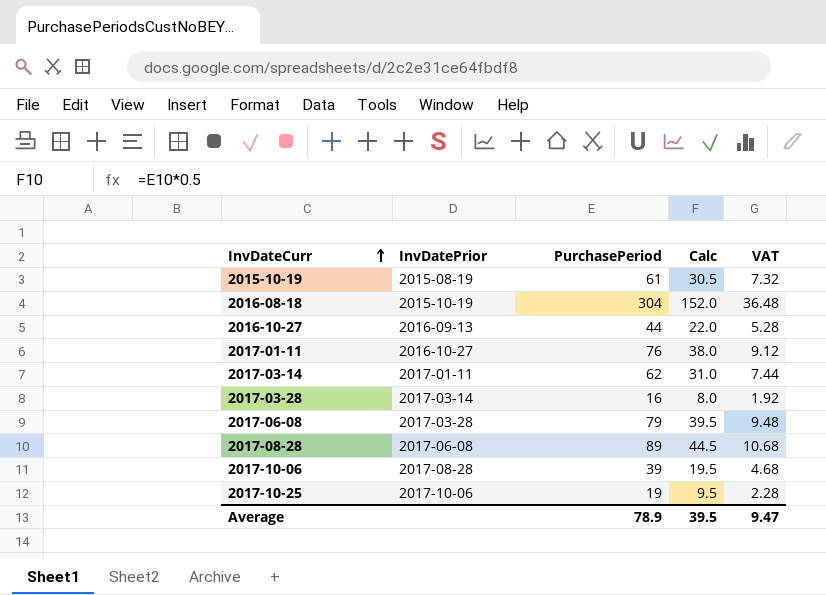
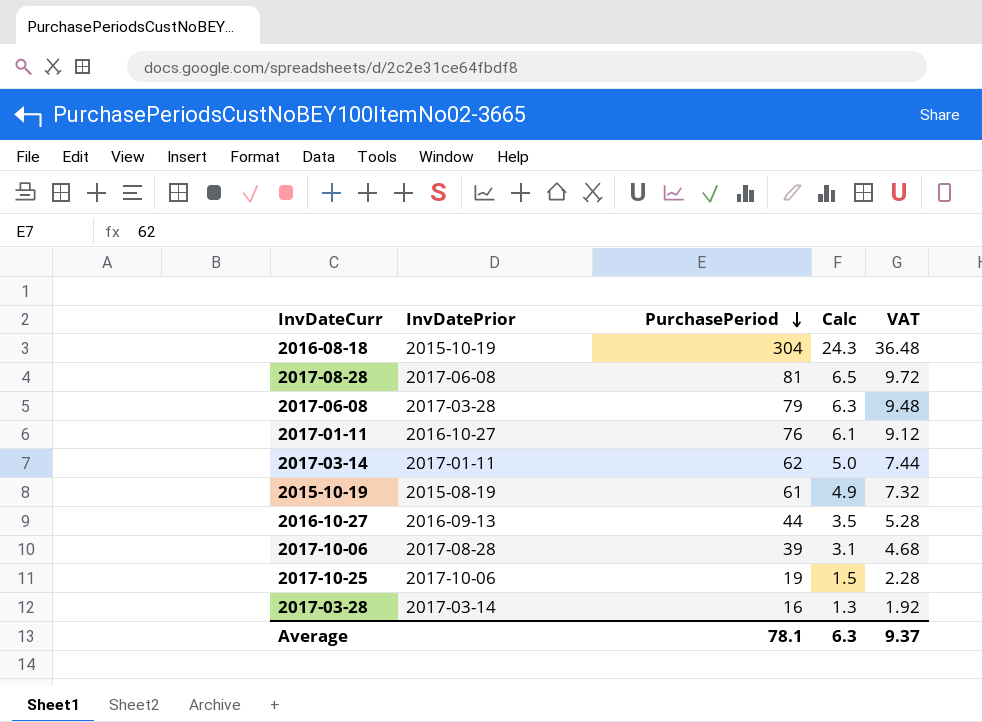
row order: InvDateCurr ascending -> PurchasePeriod descending
column Calc | formula: [PurchasePeriod] * 0.5 -> [PurchasePeriod] * 0.08
2017-08-28 | PurchasePeriod: 89 -> 81
2017-08-28 | VAT: 10.68 -> 9.72
Average | PurchasePeriod: 78.9 -> 78.1
Average | Calc: 39.5 -> 6.3
Average | VAT: 9.47 -> 9.37

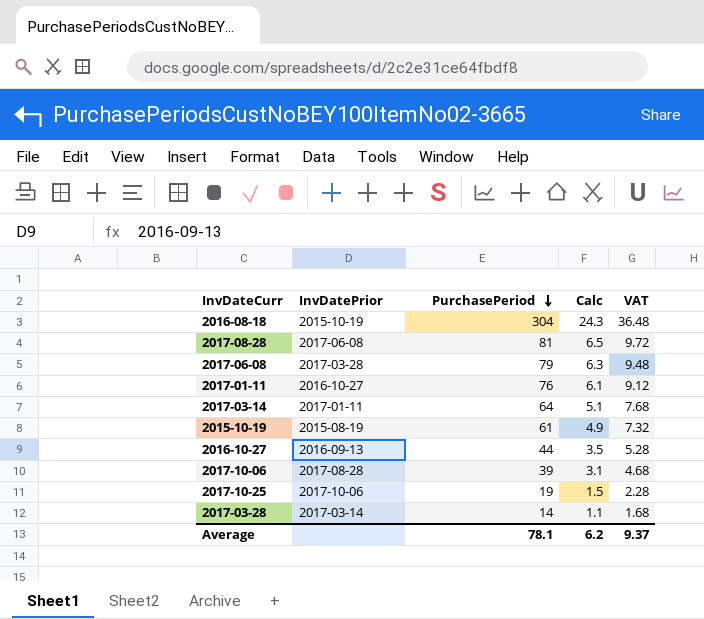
2017-03-14 | PurchasePeriod: 62 -> 64
2017-03-14 | Calc: 5.0 -> 5.1
2017-03-14 | VAT: 7.44 -> 7.68
2017-03-28 | PurchasePeriod: 16 -> 14
2017-03-28 | Calc: 1.3 -> 1.1
2017-03-28 | VAT: 1.92 -> 1.68
Average | Calc: 6.3 -> 6.2

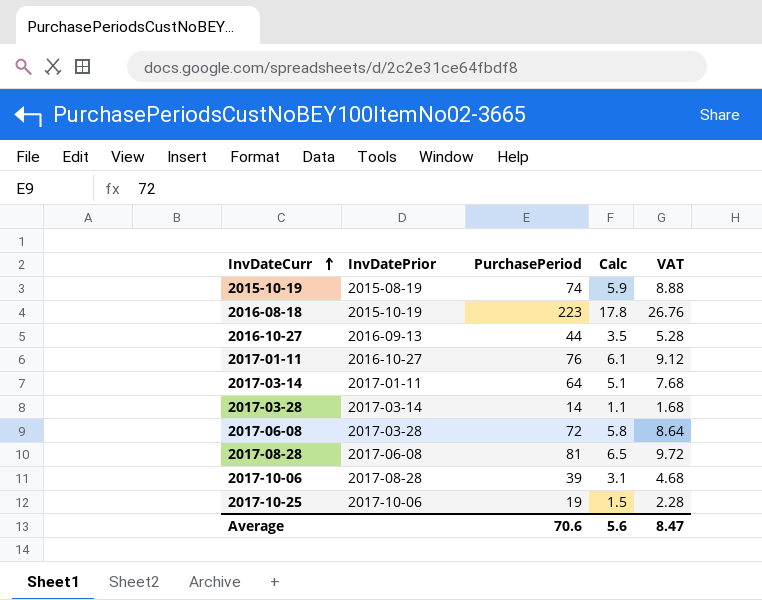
row order: PurchasePeriod descending -> InvDateCurr ascending
2015-10-19 | PurchasePeriod: 61 -> 74
2015-10-19 | Calc: 4.9 -> 5.9
2015-10-19 | VAT: 7.32 -> 8.88
2016-08-18 | PurchasePeriod: 304 -> 223
2016-08-18 | Calc: 24.3 -> 17.8
2016-08-18 | VAT: 36.48 -> 26.76
2017-06-08 | PurchasePeriod: 79 -> 72
2017-06-08 | Calc: 6.3 -> 5.8
2017-06-08 | VAT: 9.48 -> 8.64
Average | PurchasePeriod: 78.1 -> 70.6
Average | Calc: 6.2 -> 5.6
Average | VAT: 9.37 -> 8.47

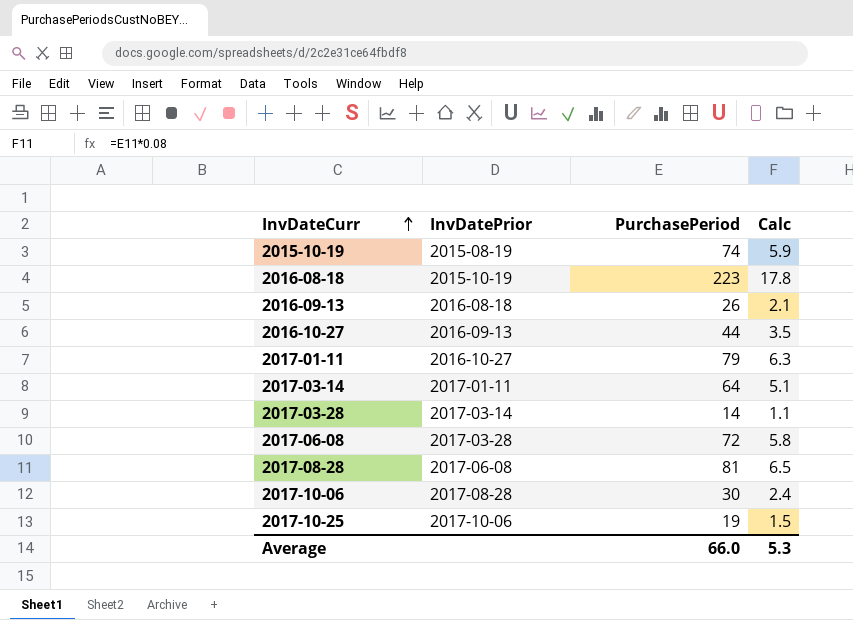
column VAT | formula: [PurchasePeriod] * 0.12 -> none
row 2016-09-13: none -> 2016-08-18 | 26 | 2.1
2017-01-11 | PurchasePeriod: 76 -> 79
2017-01-11 | Calc: 6.1 -> 6.3
2017-10-06 | PurchasePeriod: 39 -> 30
2017-10-06 | Calc: 3.1 -> 2.4
Average | PurchasePeriod: 70.6 -> 66.0
Average | Calc: 5.6 -> 5.3

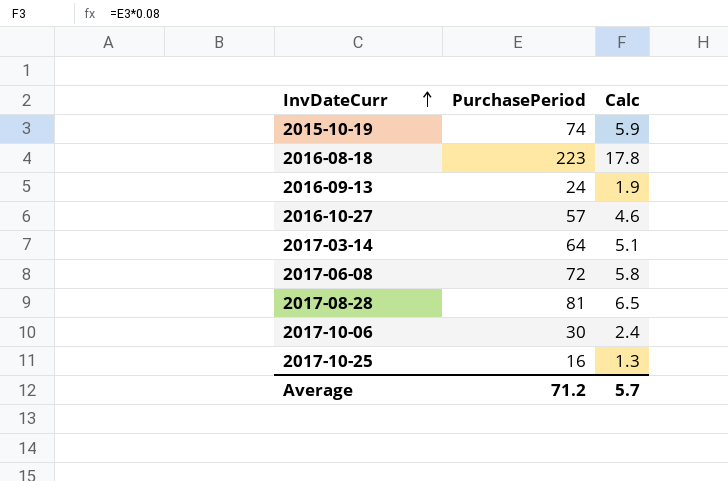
column InvDatePrior | position: 2 -> none
row 2017-01-11: 2016-10-27 | 79 | 6.3 -> none
row 2017-03-28: 2017-03-14 | 14 | 1.1 -> none
2016-09-13 | PurchasePeriod: 26 -> 24
2016-09-13 | Calc: 2.1 -> 1.9
2016-10-27 | PurchasePeriod: 44 -> 57
2016-10-27 | Calc: 3.5 -> 4.6
2017-10-25 | PurchasePeriod: 19 -> 16
2017-10-25 | Calc: 1.5 -> 1.3
Average | PurchasePeriod: 66.0 -> 71.2
Average | Calc: 5.3 -> 5.7

